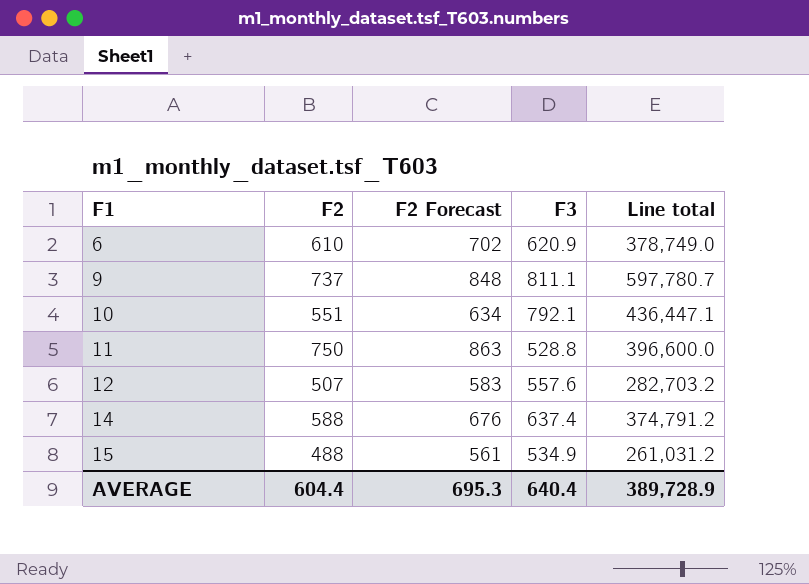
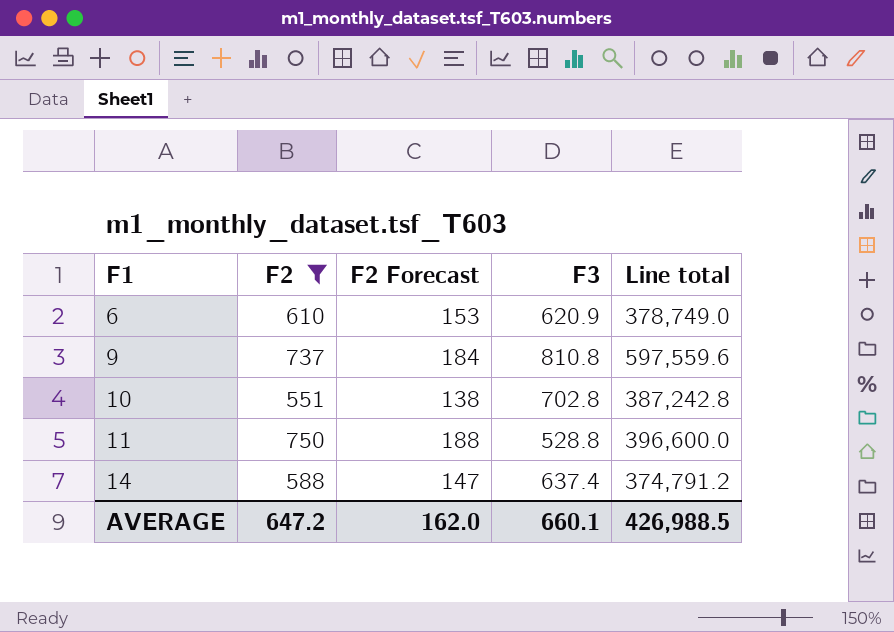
filter: none -> F2 >= 551
column F2 Forecast | formula: [F2] * 1.15 -> [F2] * 0.25
9 | F3: 811.1 -> 810.8
9 | Line total: 597,780.7 -> 597,559.6
10 | F3: 792.1 -> 702.8
10 | Line total: 436,447.1 -> 387,242.8
AVERAGE | F2: 604.4 -> 647.2
AVERAGE | F2 Forecast: 695.3 -> 162.0
AVERAGE | F3: 640.4 -> 660.1
AVERAGE | Line total: 389,728.9 -> 426,988.5

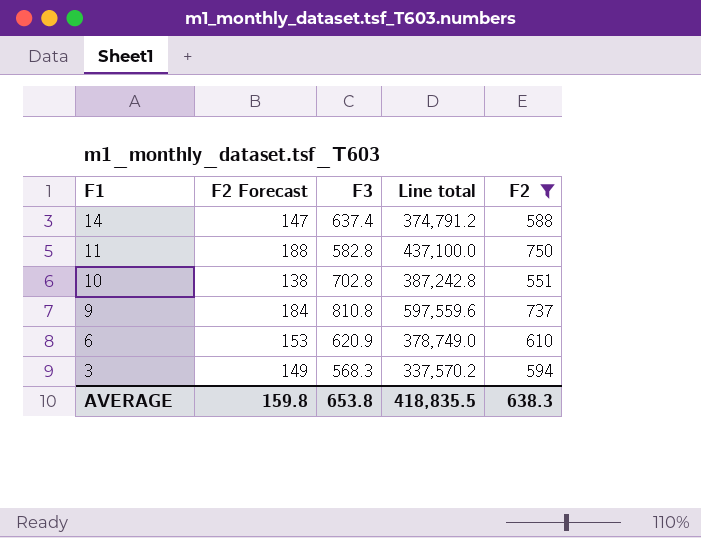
row order: F1 ascending -> F1 descending
column F2 | position: 2 -> 5
11 | F3: 528.8 -> 582.8
11 | Line total: 396,600.0 -> 437,100.0
row 3: none -> 149 | 568.3 | 337,570.2 | 594
AVERAGE | F2 Forecast: 162.0 -> 159.8
AVERAGE | F3: 660.1 -> 653.8
AVERAGE | Line total: 426,988.5 -> 418,835.5
AVERAGE | F2: 647.2 -> 638.3

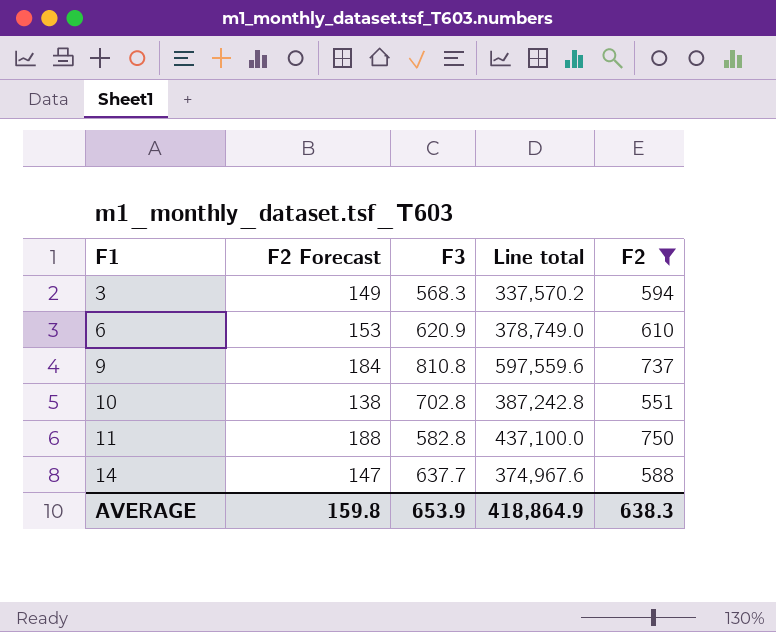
row order: F1 descending -> F1 ascending
14 | F3: 637.4 -> 637.7
14 | Line total: 374,791.2 -> 374,967.6
AVERAGE | F3: 653.8 -> 653.9
AVERAGE | Line total: 418,835.5 -> 418,864.9

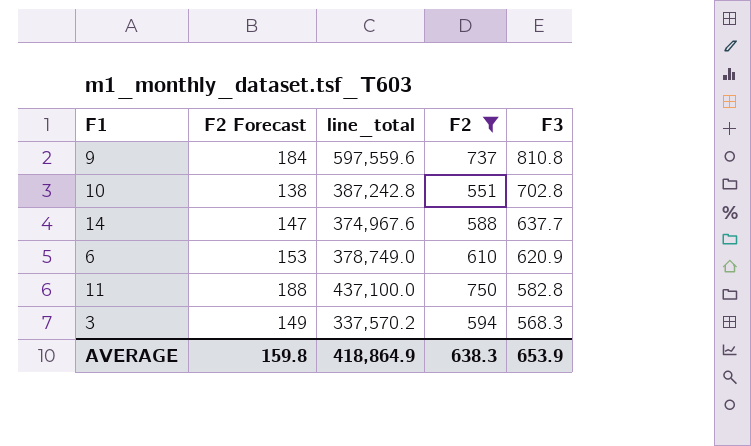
row order: F1 ascending -> F3 descending
column name: Line total -> line_total
column F3 | position: 3 -> 5

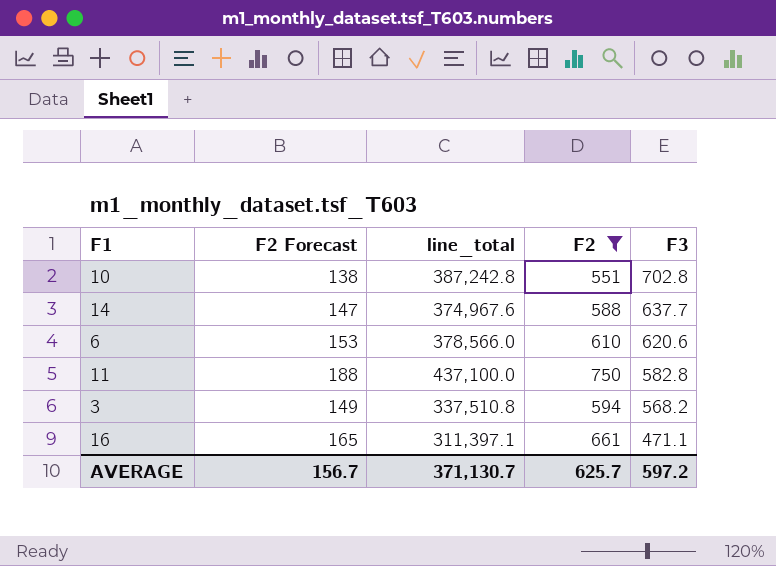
row 9: 184 | 597,559.6 | 737 | 810.8 -> none
6 | line_total: 378,749.0 -> 378,566.0
6 | F3: 620.9 -> 620.6
3 | line_total: 337,570.2 -> 337,510.8
3 | F3: 568.3 -> 568.2
row 16: none -> 165 | 311,397.1 | 661 | 471.1
AVERAGE | F2 Forecast: 159.8 -> 156.7
AVERAGE | line_total: 418,864.9 -> 371,130.7
AVERAGE | F2: 638.3 -> 625.7
AVERAGE | F3: 653.9 -> 597.2

